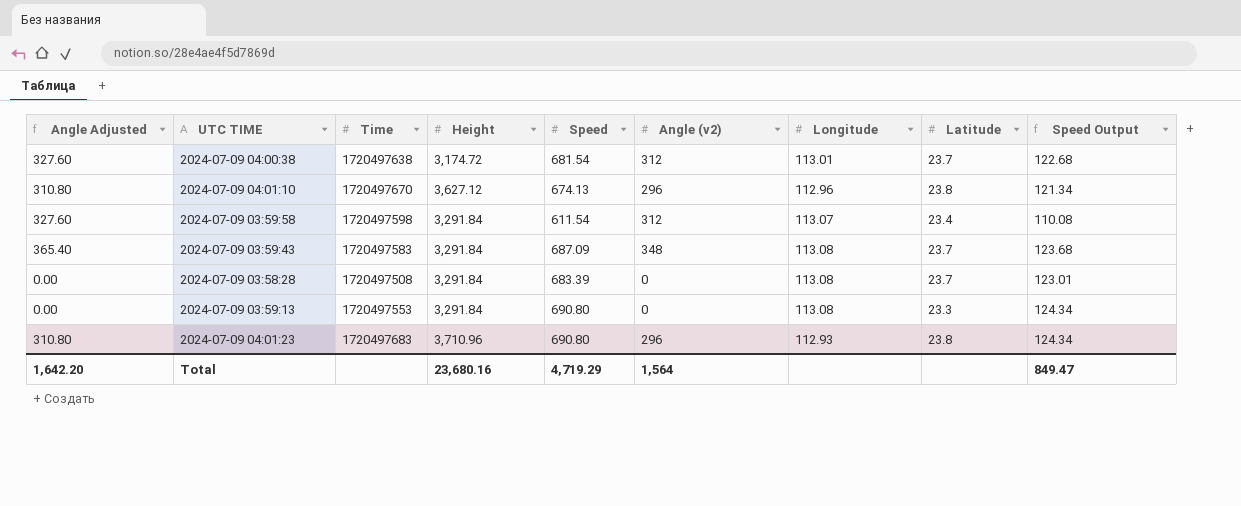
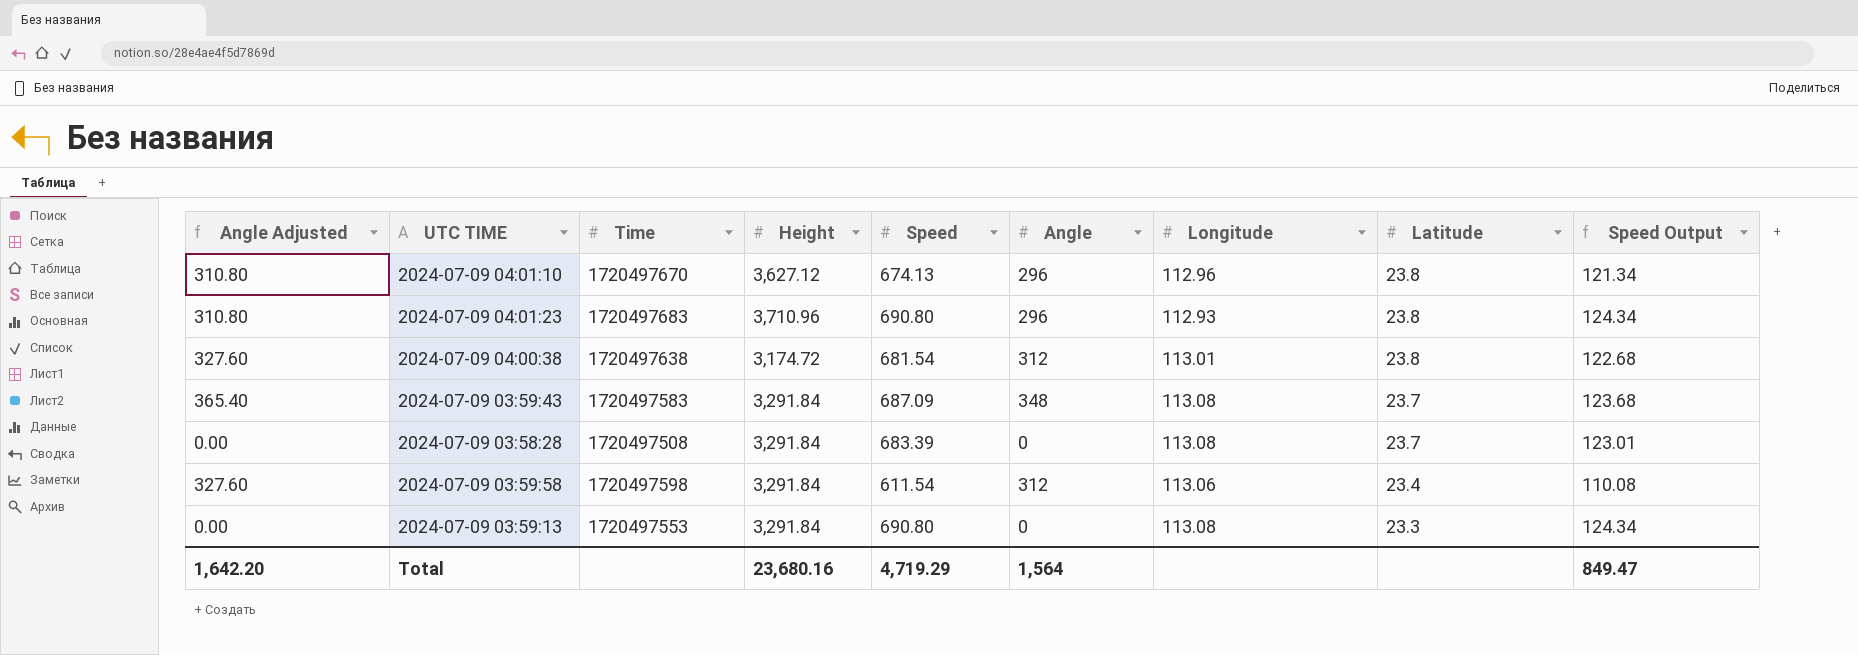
row order: none -> Latitude descending
column name: Angle (v2) -> Angle
2024-07-09 04:00:38 | Latitude: 23.7 -> 23.8
2024-07-09 03:59:58 | Longitude: 113.07 -> 113.06

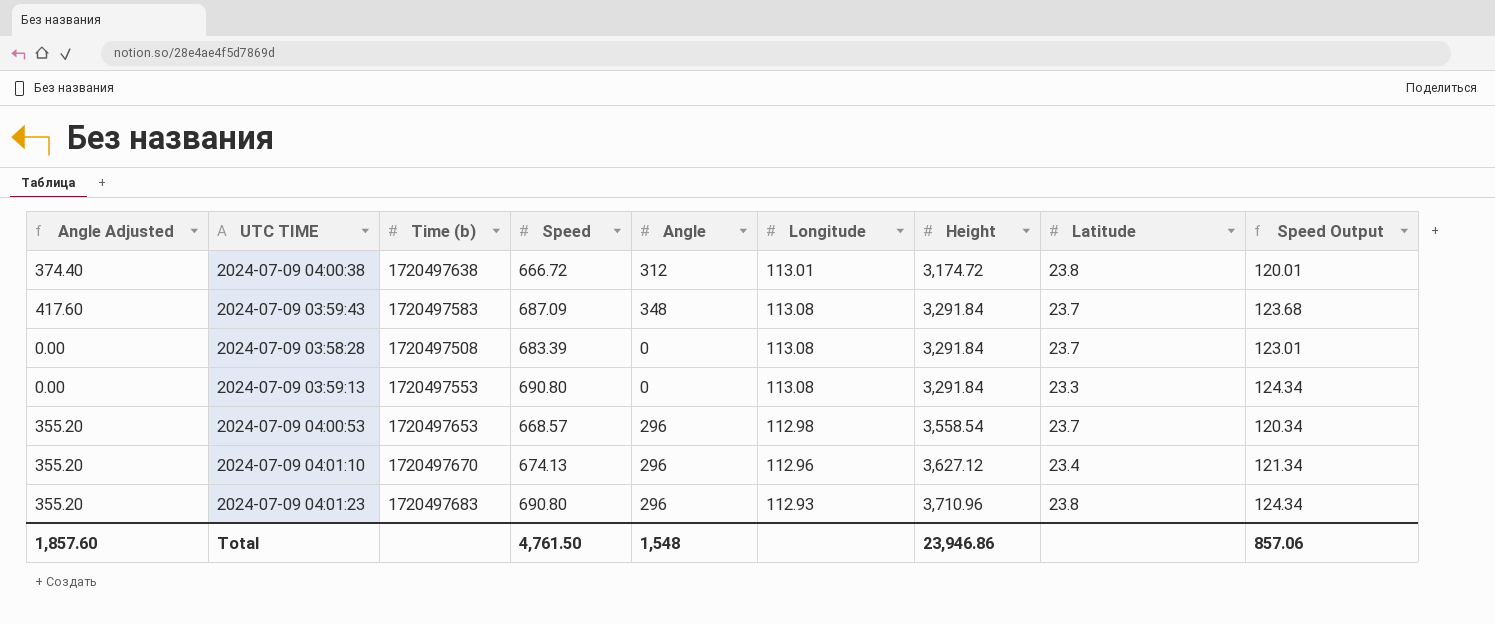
row order: Latitude descending -> Height ascending
column Angle Adjusted | formula: [Angle] * 1.05 -> [Angle] * 1.2
column name: Time -> Time (b)
column Height | position: 4 -> 7
row 2024-07-09 03:59:58: 327.60 | 1720497598 | 3,291.84 | 611.54 | 312 | 113.06 | 23.4 | 110.08 -> none
2024-07-09 04:00:38 | Speed: 681.54 -> 666.72
2024-07-09 04:00:38 | Speed Output: 122.68 -> 120.01
row 2024-07-09 04:00:53: none -> 355.20 | 1720497653 | 668.57 | 296 | 112.98 | 3,558.54 | 23.7 | 120.34
2024-07-09 04:01:10 | Latitude: 23.8 -> 23.4
Total | Angle Adjusted: 1,642.20 -> 1,857.60
Total | Speed: 4,719.29 -> 4,761.50
Total | Angle: 1,564 -> 1,548
Total | Height: 23,680.16 -> 23,946.86
Total | Speed Output: 849.47 -> 857.06

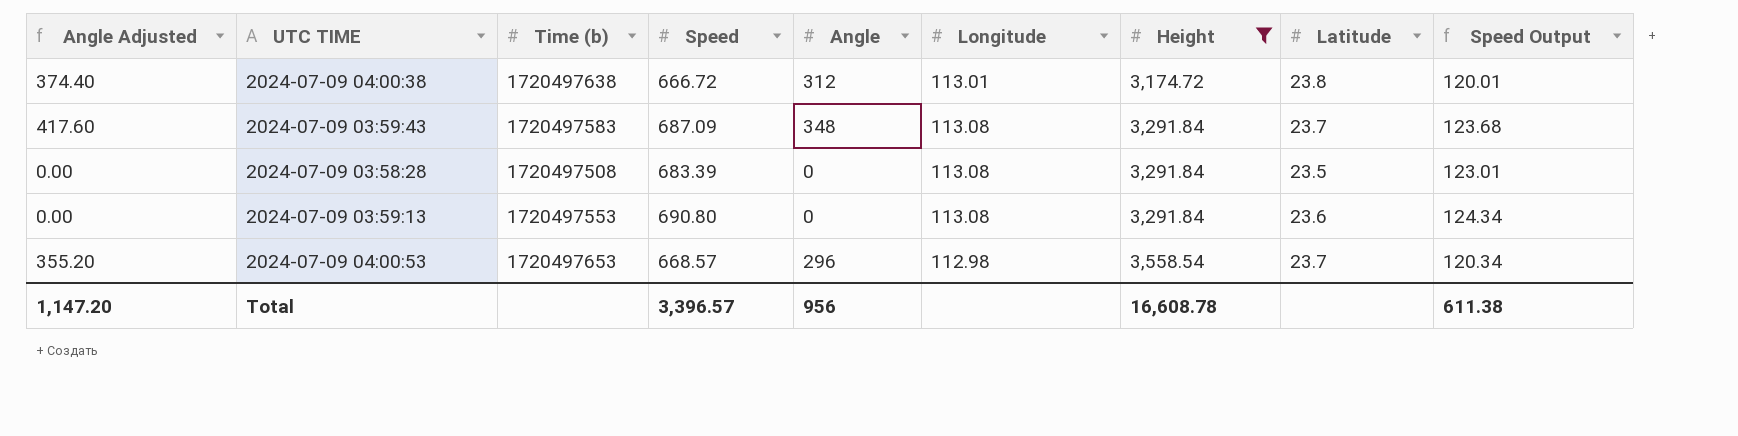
filter: none -> Height <= 3,558.54
2024-07-09 03:58:28 | Latitude: 23.7 -> 23.5
2024-07-09 03:59:13 | Latitude: 23.3 -> 23.6
Total | Angle Adjusted: 1,857.60 -> 1,147.20
Total | Speed: 4,761.50 -> 3,396.57
Total | Angle: 1,548 -> 956
Total | Height: 23,946.86 -> 16,608.78
Total | Speed Output: 857.06 -> 611.38

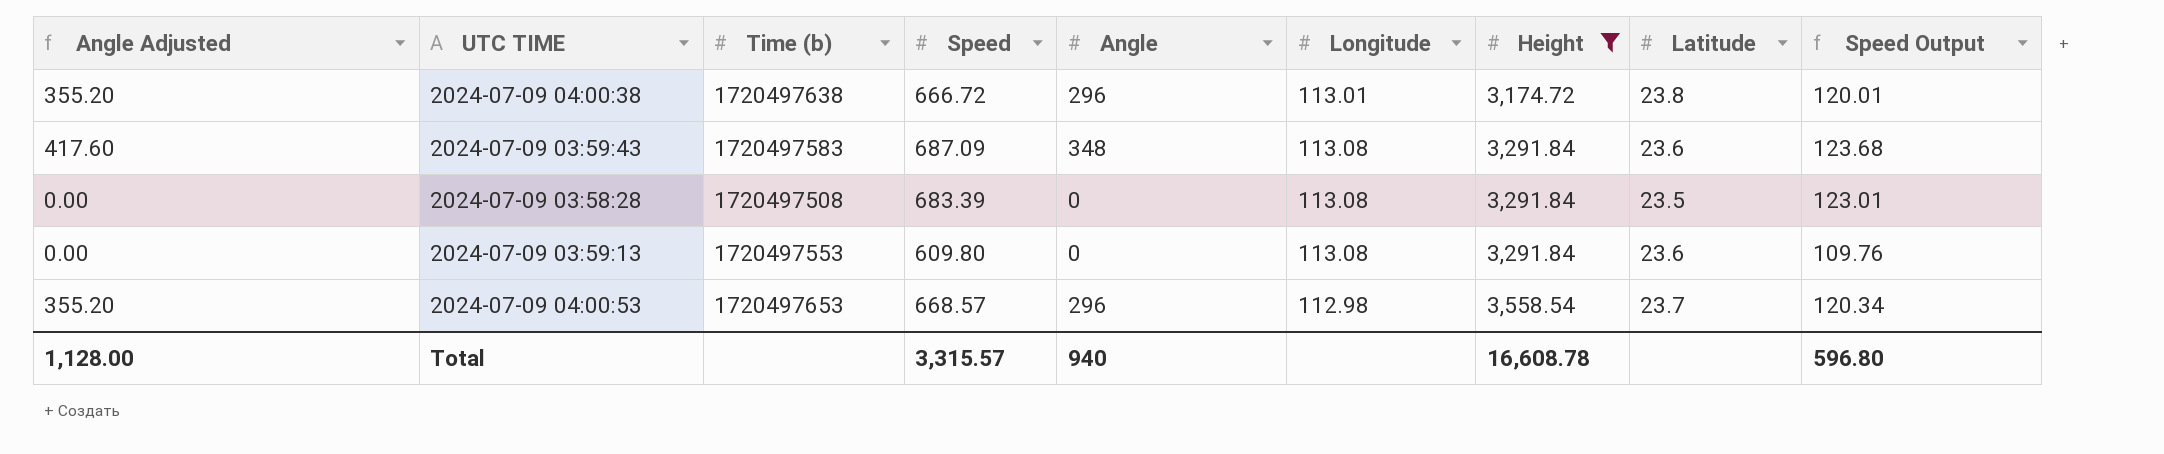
2024-07-09 04:00:38 | Angle Adjusted: 374.40 -> 355.20
2024-07-09 04:00:38 | Angle: 312 -> 296
2024-07-09 03:59:43 | Latitude: 23.7 -> 23.6
2024-07-09 03:59:13 | Speed: 690.80 -> 609.80
2024-07-09 03:59:13 | Speed Output: 124.34 -> 109.76
Total | Angle Adjusted: 1,147.20 -> 1,128.00
Total | Speed: 3,396.57 -> 3,315.57
Total | Angle: 956 -> 940
Total | Speed Output: 611.38 -> 596.80

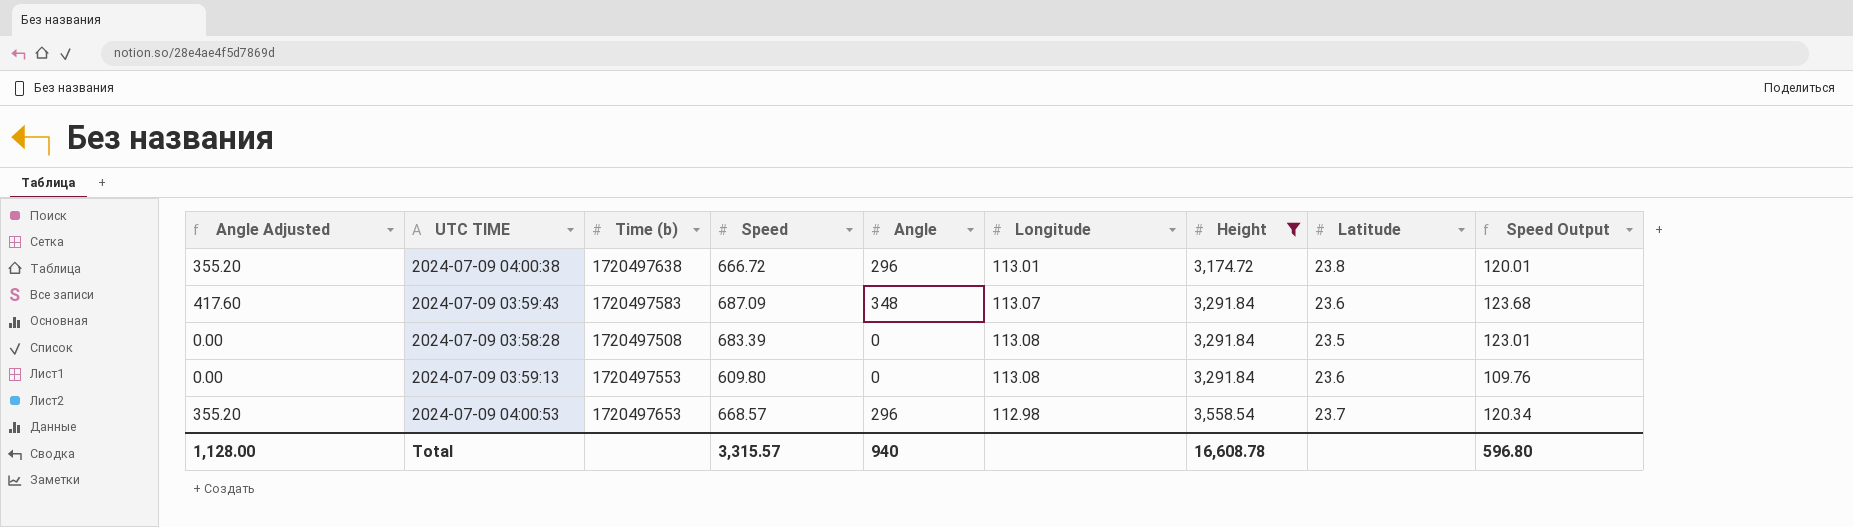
2024-07-09 03:59:43 | Longitude: 113.08 -> 113.07

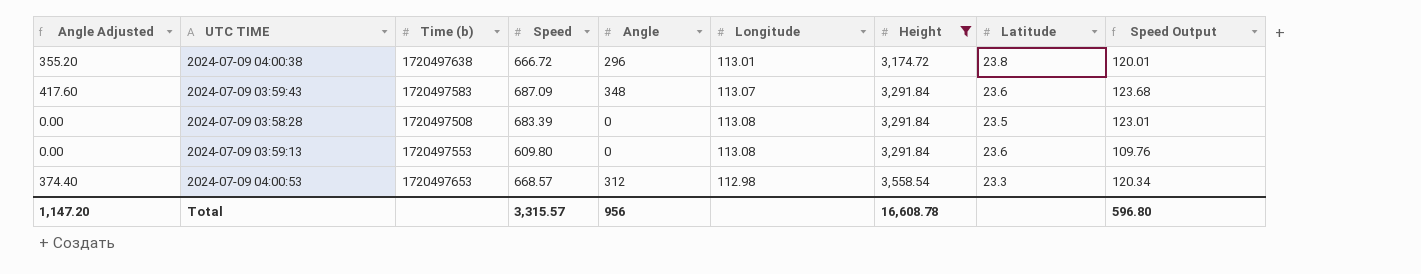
2024-07-09 04:00:53 | Angle Adjusted: 355.20 -> 374.40
2024-07-09 04:00:53 | Angle: 296 -> 312
2024-07-09 04:00:53 | Latitude: 23.7 -> 23.3
Total | Angle Adjusted: 1,128.00 -> 1,147.20
Total | Angle: 940 -> 956

